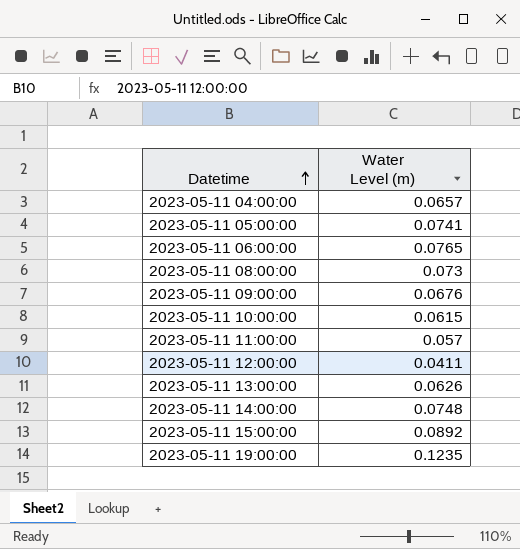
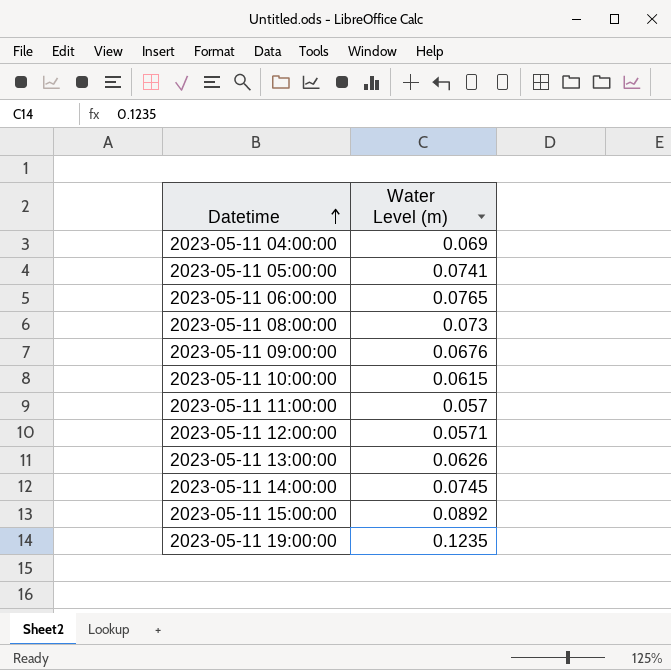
2023-05-11 04:00:00 | Water Level (m): 0.0657 -> 0.069
2023-05-11 12:00:00 | Water Level (m): 0.0411 -> 0.0571
2023-05-11 14:00:00 | Water Level (m): 0.0748 -> 0.0745

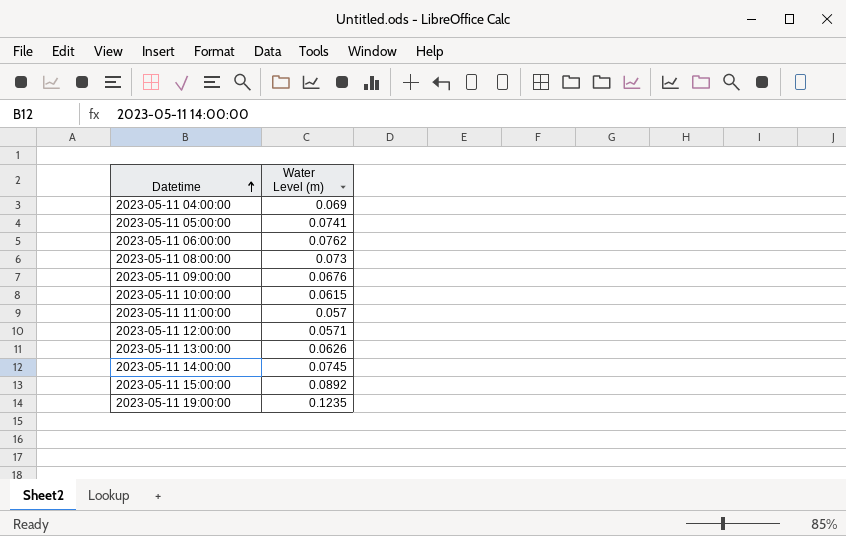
2023-05-11 06:00:00 | Water Level (m): 0.0765 -> 0.0762

